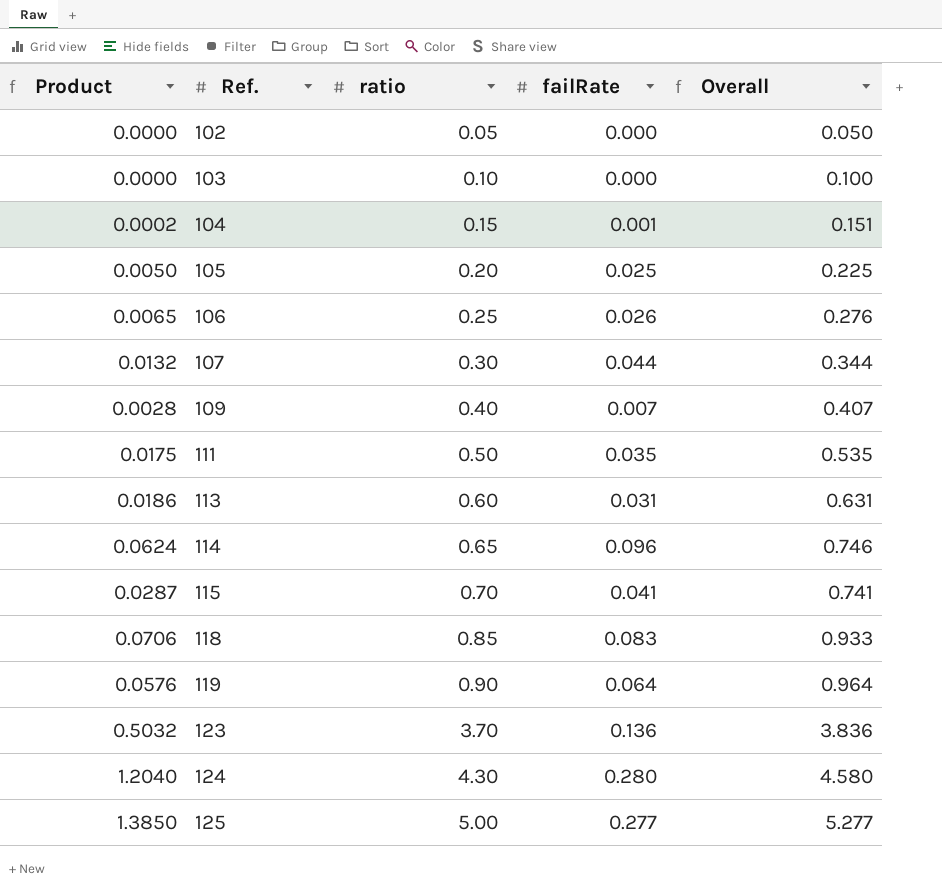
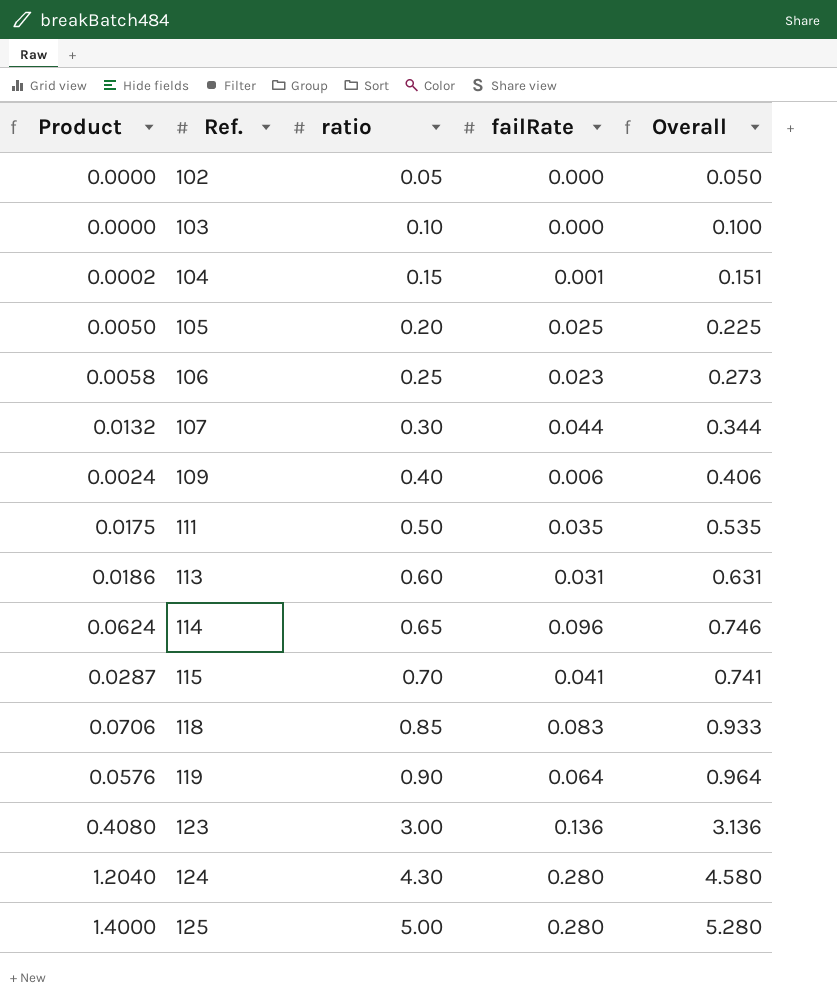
106 | Product: 0.0065 -> 0.0058
106 | failRate: 0.026 -> 0.023
106 | Overall: 0.276 -> 0.273
109 | Product: 0.0028 -> 0.0024
109 | failRate: 0.007 -> 0.006
109 | Overall: 0.407 -> 0.406
123 | Product: 0.5032 -> 0.4080
123 | ratio: 3.70 -> 3.00
123 | Overall: 3.836 -> 3.136
125 | Product: 1.3850 -> 1.4000
125 | failRate: 0.277 -> 0.280
125 | Overall: 5.277 -> 5.280

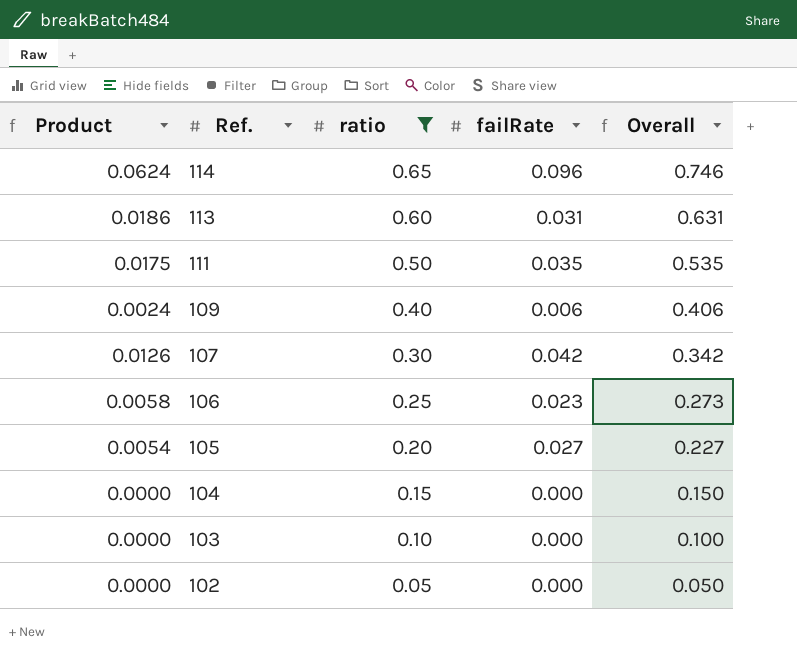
filter: none -> ratio <= 0.65
row order: Ref. ascending -> Ref. descending
107 | Product: 0.0132 -> 0.0126
107 | failRate: 0.044 -> 0.042
107 | Overall: 0.344 -> 0.342
105 | Product: 0.0050 -> 0.0054
105 | failRate: 0.025 -> 0.027
105 | Overall: 0.225 -> 0.227
104 | Product: 0.0002 -> 0.0000
104 | failRate: 0.001 -> 0.000
104 | Overall: 0.151 -> 0.150

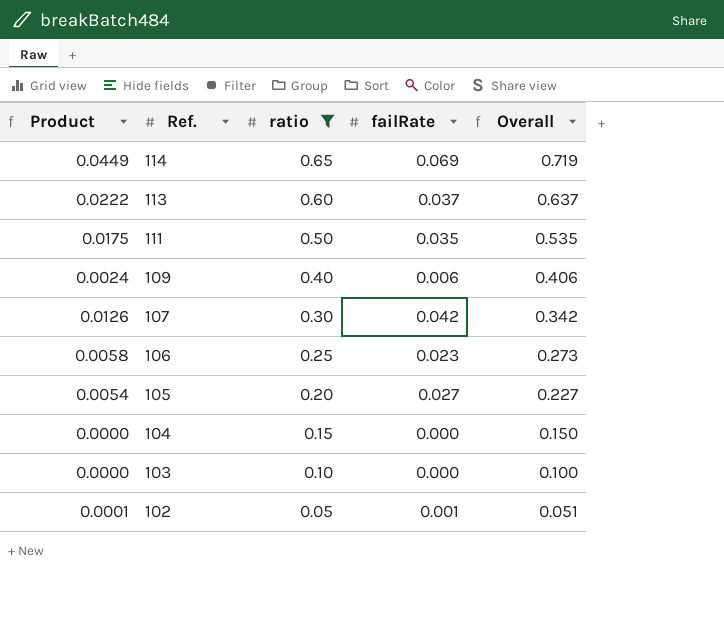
114 | Product: 0.0624 -> 0.0449
114 | failRate: 0.096 -> 0.069
114 | Overall: 0.746 -> 0.719
113 | Product: 0.0186 -> 0.0222
113 | failRate: 0.031 -> 0.037
113 | Overall: 0.631 -> 0.637
102 | Product: 0.0000 -> 0.0001
102 | failRate: 0.000 -> 0.001
102 | Overall: 0.050 -> 0.051

